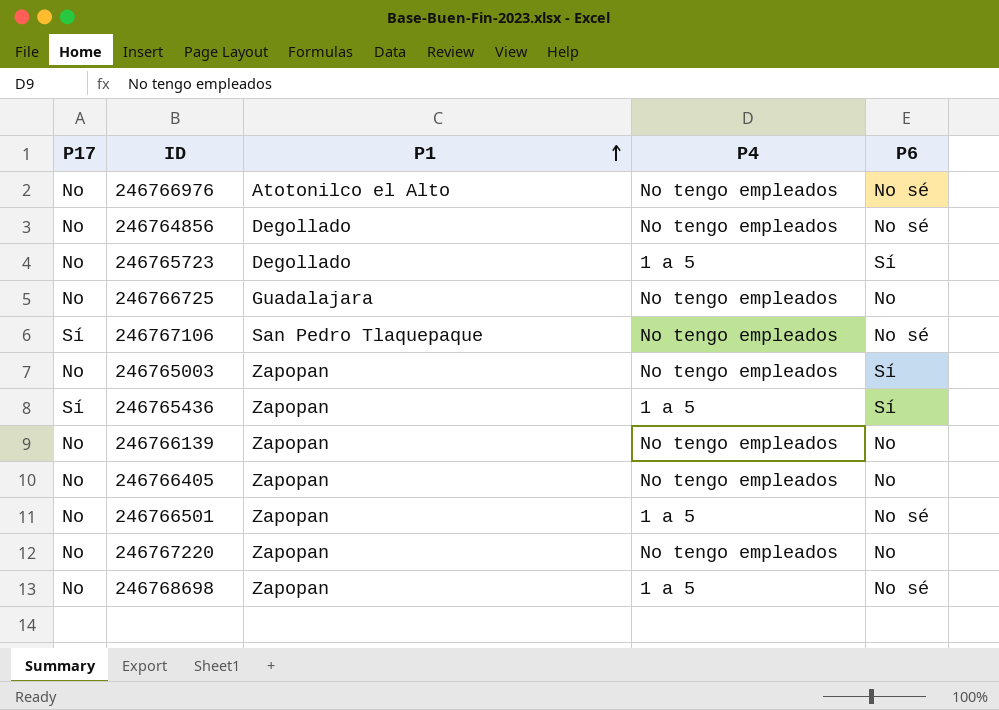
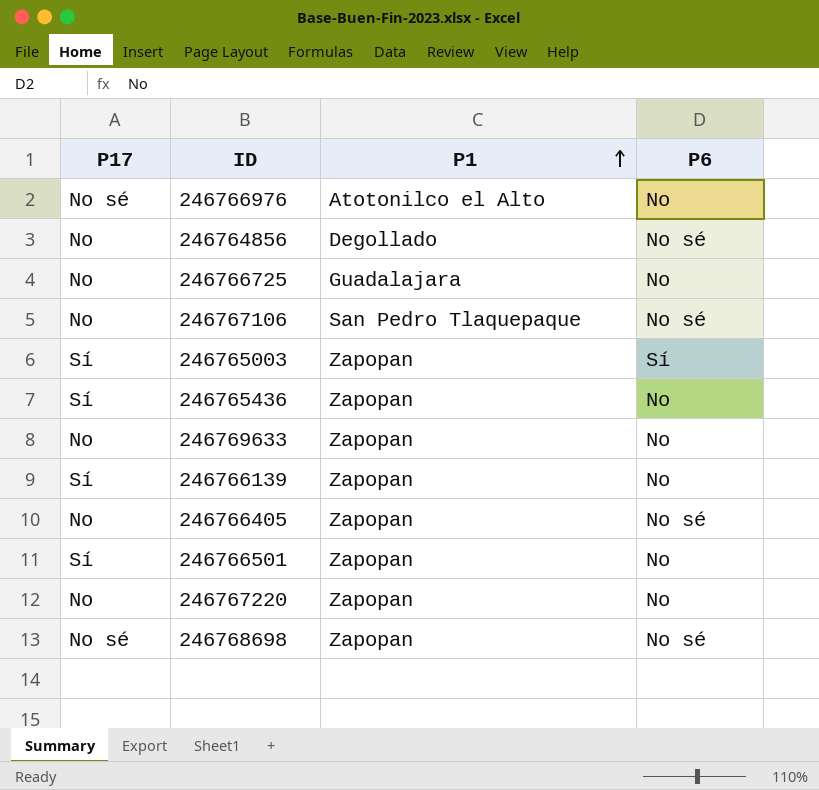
column P4 | position: 4 -> none
row 246765723: No | Degollado | 1 a 5 | Sí -> none
246766976 | P17: No -> No sé
246766976 | P6: No sé -> No
246767106 | P17: Sí -> No
246765003 | P17: No -> Sí
246765436 | P6: Sí -> No
row 246769633: none -> No | Zapopan | No
246766139 | P17: No -> Sí
246766405 | P6: No -> No sé
246766501 | P17: No -> Sí
246766501 | P6: No sé -> No
246768698 | P17: No -> No sé

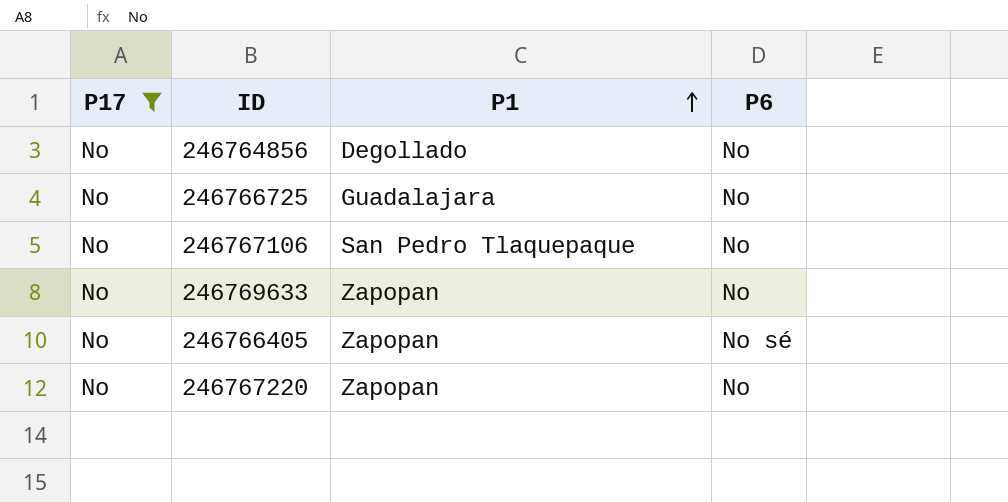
filter: none -> P17 = No
246764856 | P6: No sé -> No
246767106 | P6: No sé -> No

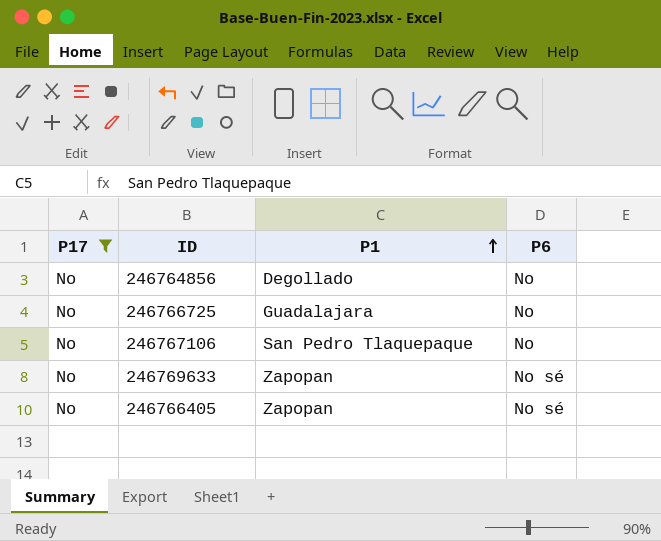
row 246767220: No | Zapopan | No -> none
246769633 | P6: No -> No sé

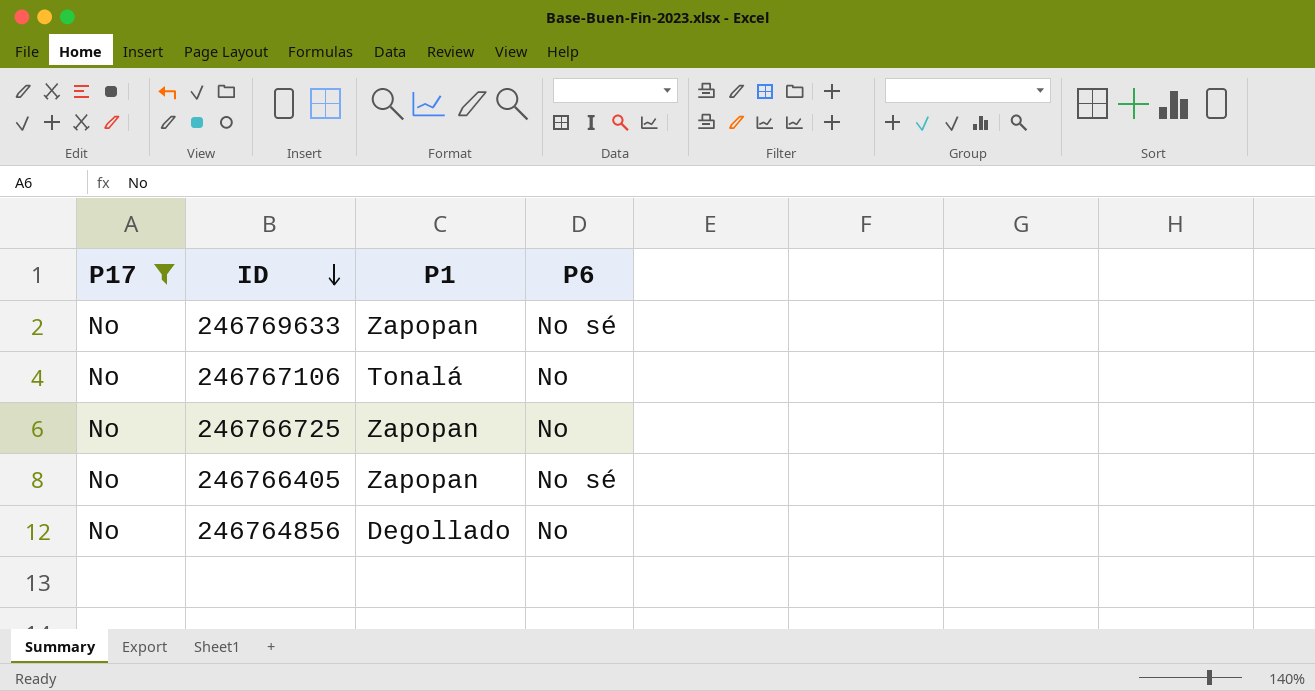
row order: P1 ascending -> ID descending
246767106 | P1: San Pedro Tlaquepaque -> Tonalá
246766725 | P1: Guadalajara -> Zapopan

